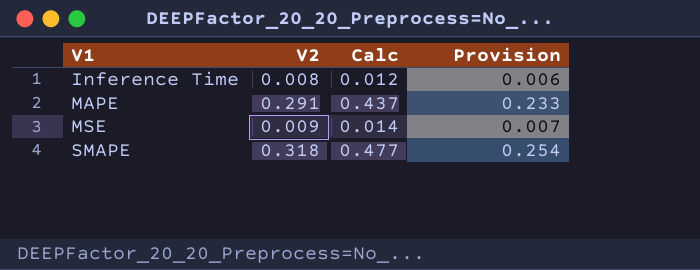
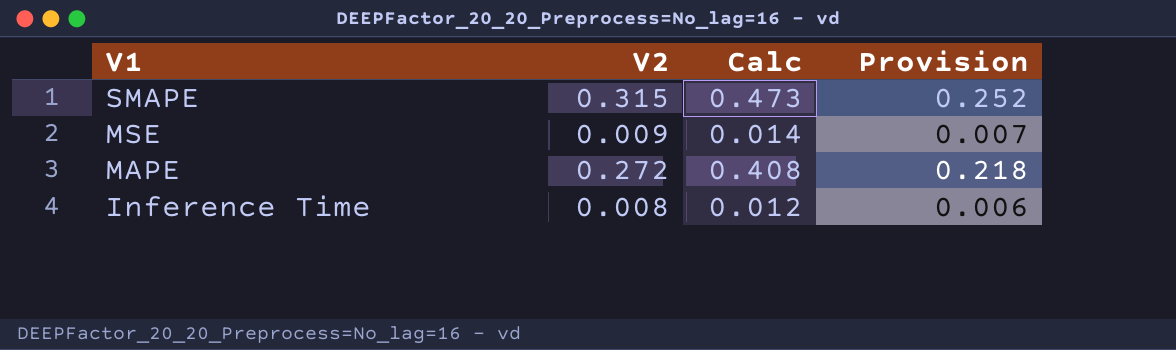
row order: V1 ascending -> V1 descending
SMAPE | V2: 0.318 -> 0.315
SMAPE | Calc: 0.477 -> 0.473
SMAPE | Provision: 0.254 -> 0.252
MAPE | V2: 0.291 -> 0.272
MAPE | Calc: 0.437 -> 0.408
MAPE | Provision: 0.233 -> 0.218

